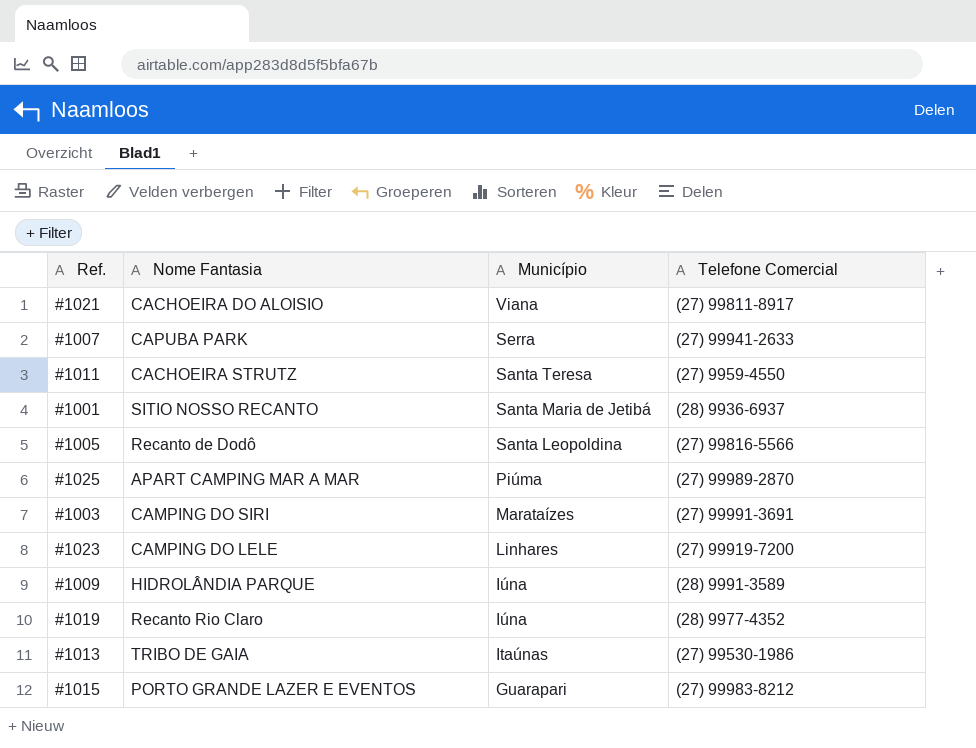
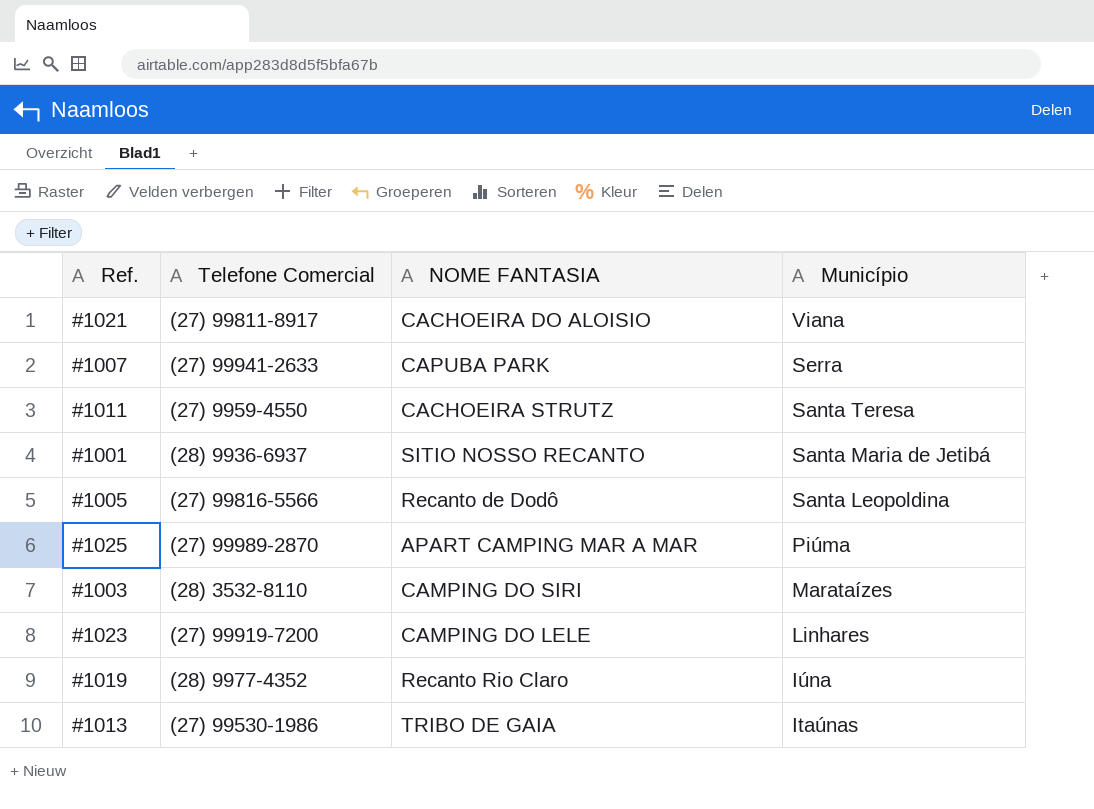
column Telefone Comercial | position: 4 -> 2
column name: Nome Fantasia -> NOME FANTASIA
row #1009: HIDROLÂNDIA PARQUE | Iúna | (28) 9991-3589 -> none
row #1015: PORTO GRANDE LAZER E EVENTOS | Guarapari | (27) 99983-8212 -> none
#1003 | Telefone Comercial: (27) 99991-3691 -> (28) 3532-8110

